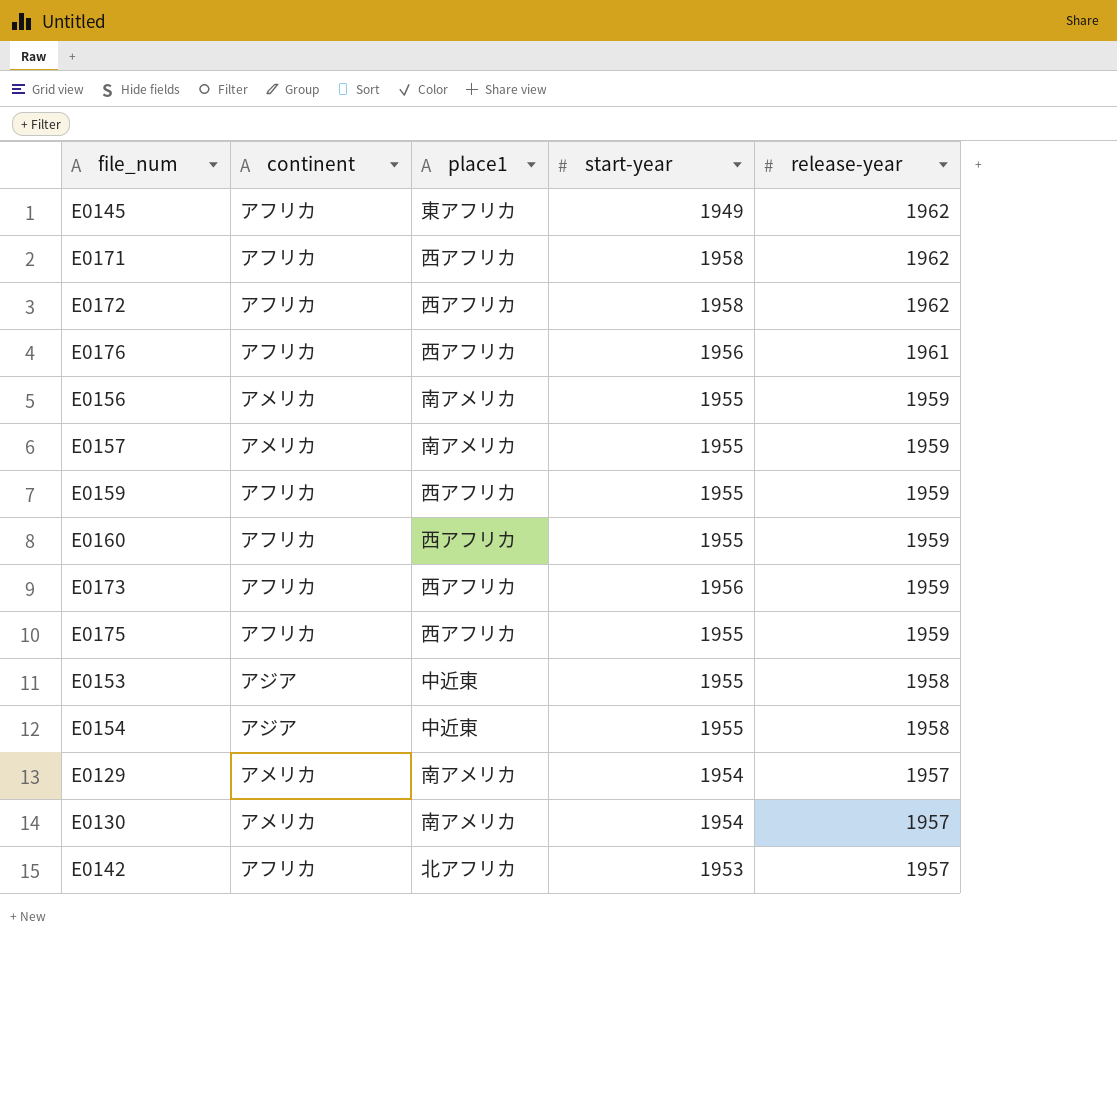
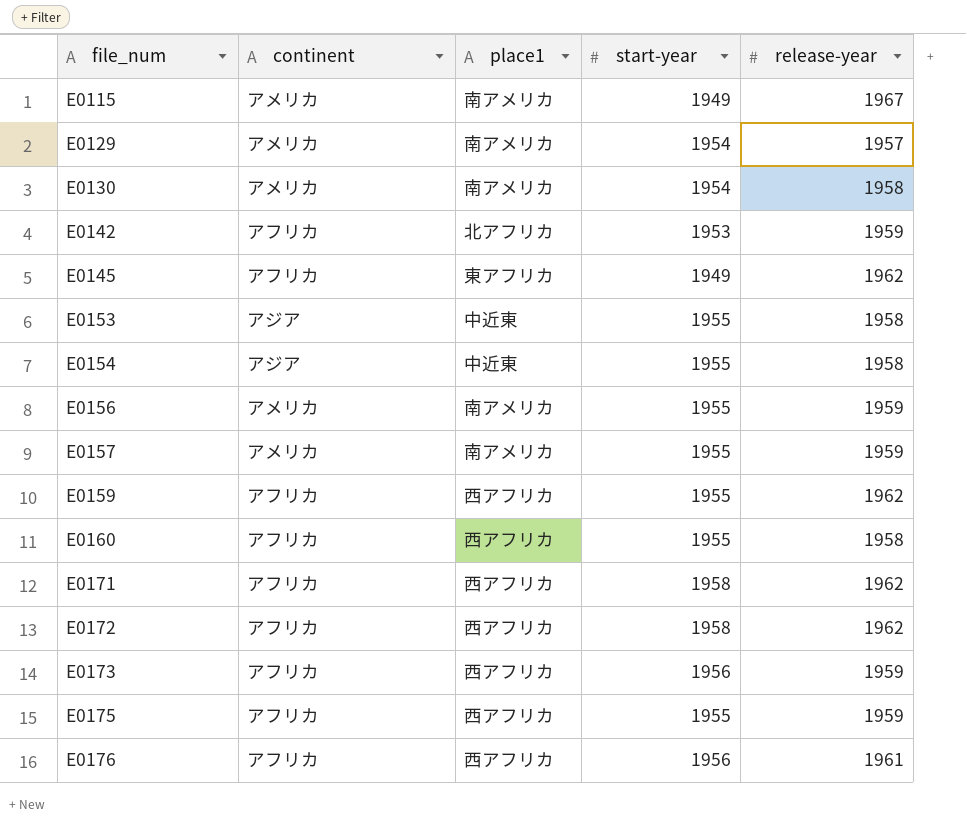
row order: release-year descending -> file_num ascending
row E0115: none -> アメリカ | 南アメリカ | 1949 | 1967
E0130 | release-year: 1957 -> 1958
E0142 | release-year: 1957 -> 1959
E0159 | release-year: 1959 -> 1962
E0160 | release-year: 1959 -> 1958

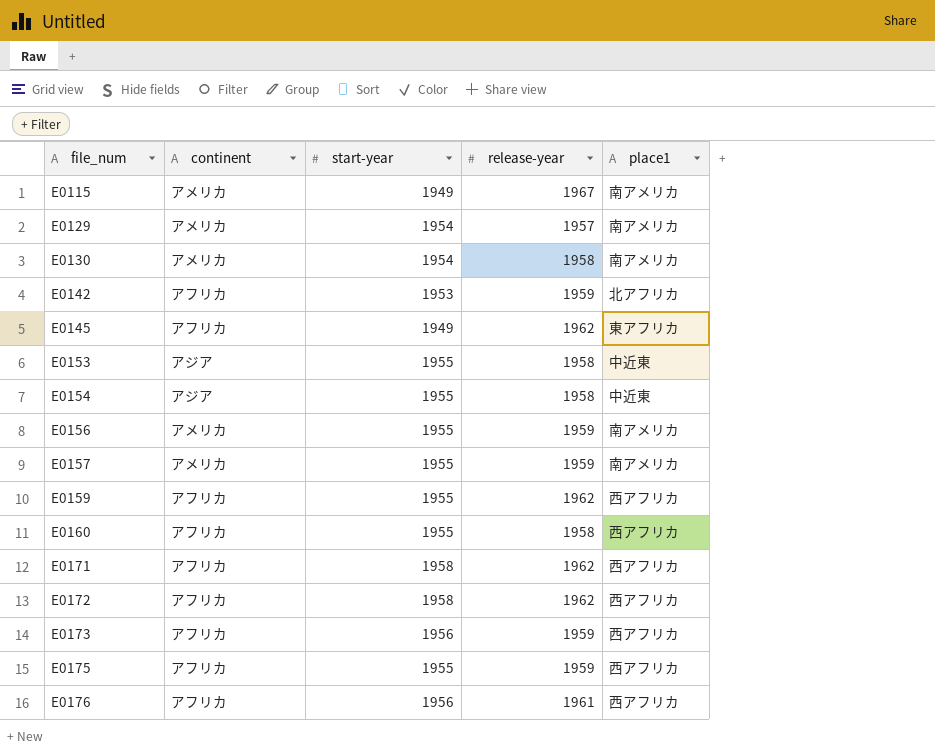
column place1 | position: 3 -> 5

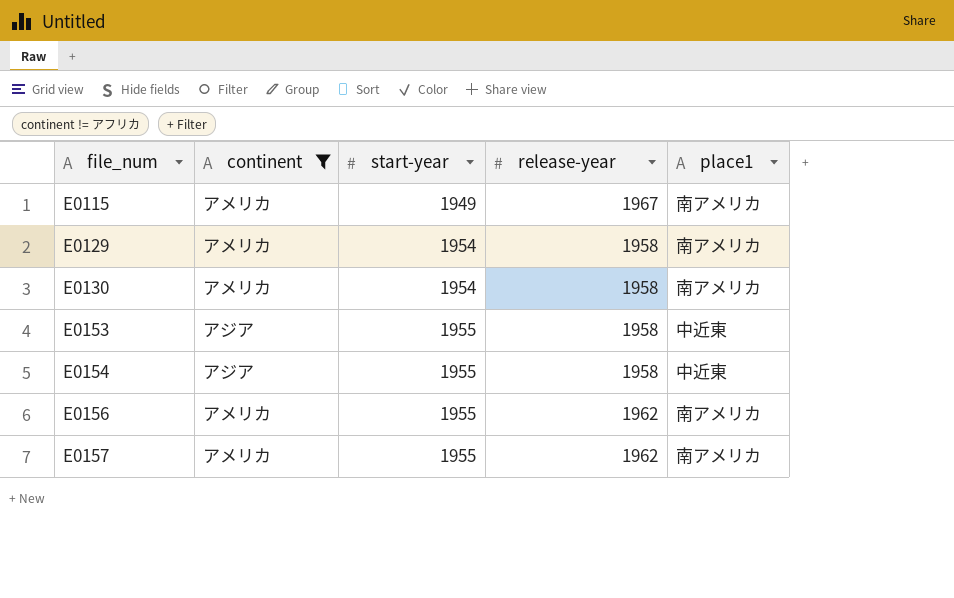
filter: none -> continent != アフリカ
E0129 | release-year: 1957 -> 1958
E0156 | release-year: 1959 -> 1962
E0157 | release-year: 1959 -> 1962

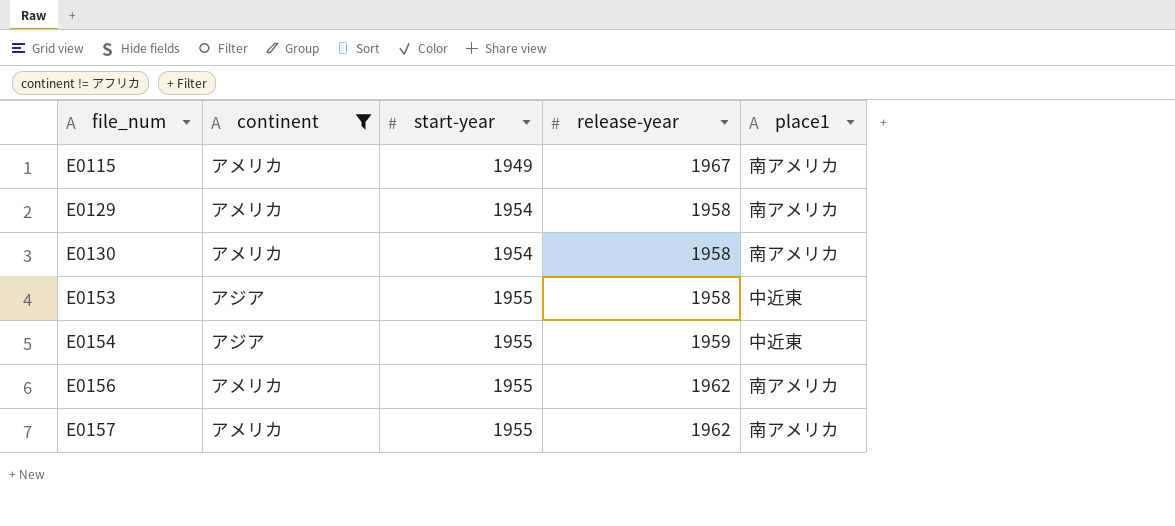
E0154 | release-year: 1958 -> 1959

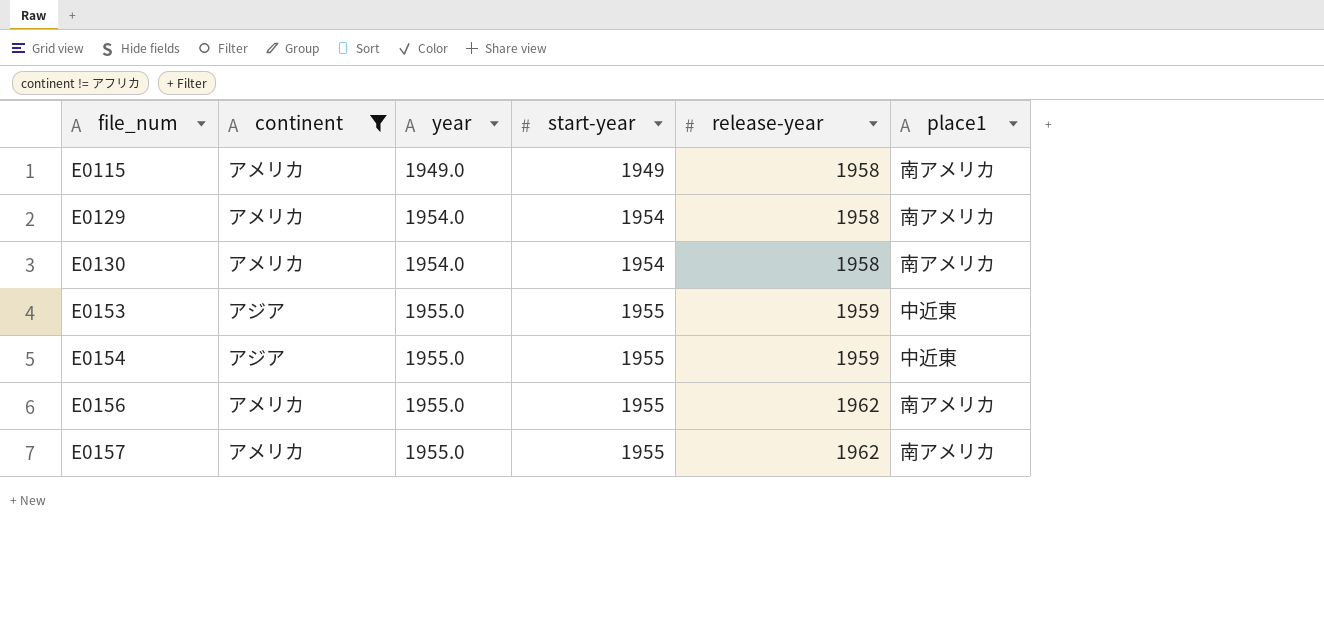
column year | position: none -> 3
E0115 | release-year: 1967 -> 1958
E0153 | release-year: 1958 -> 1959

